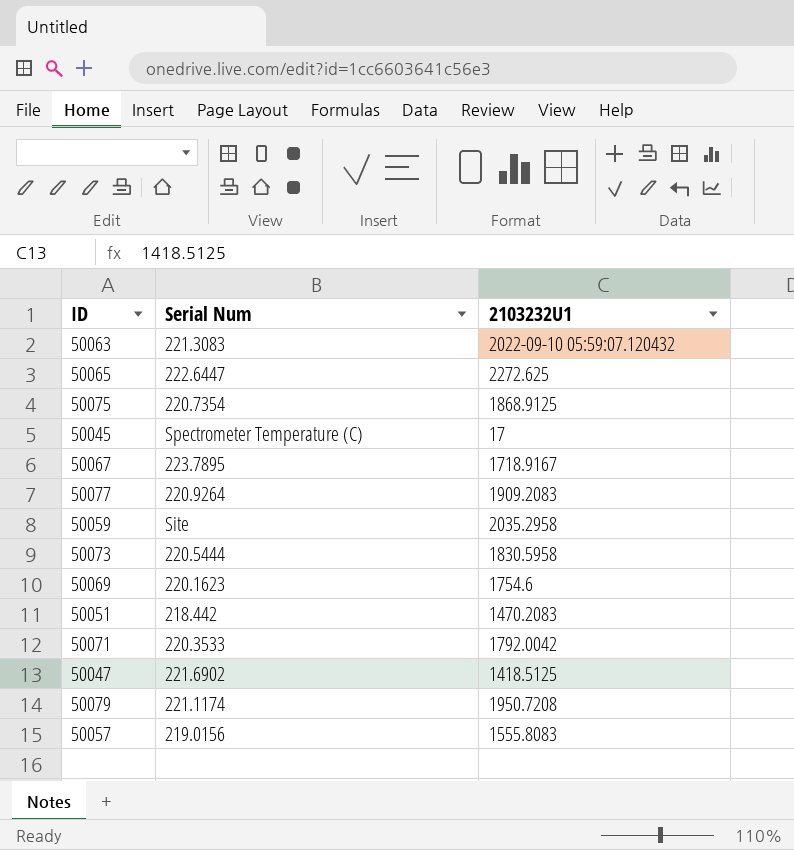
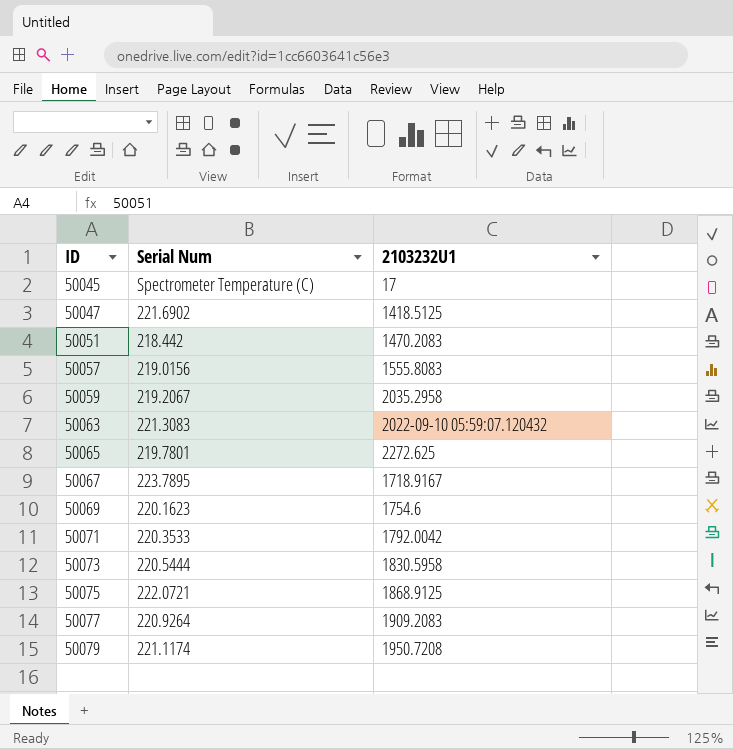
row order: none -> ID ascending
50059 | Serial Num: Site -> 219.2067
50065 | Serial Num: 222.6447 -> 219.7801
50075 | Serial Num: 220.7354 -> 222.0721

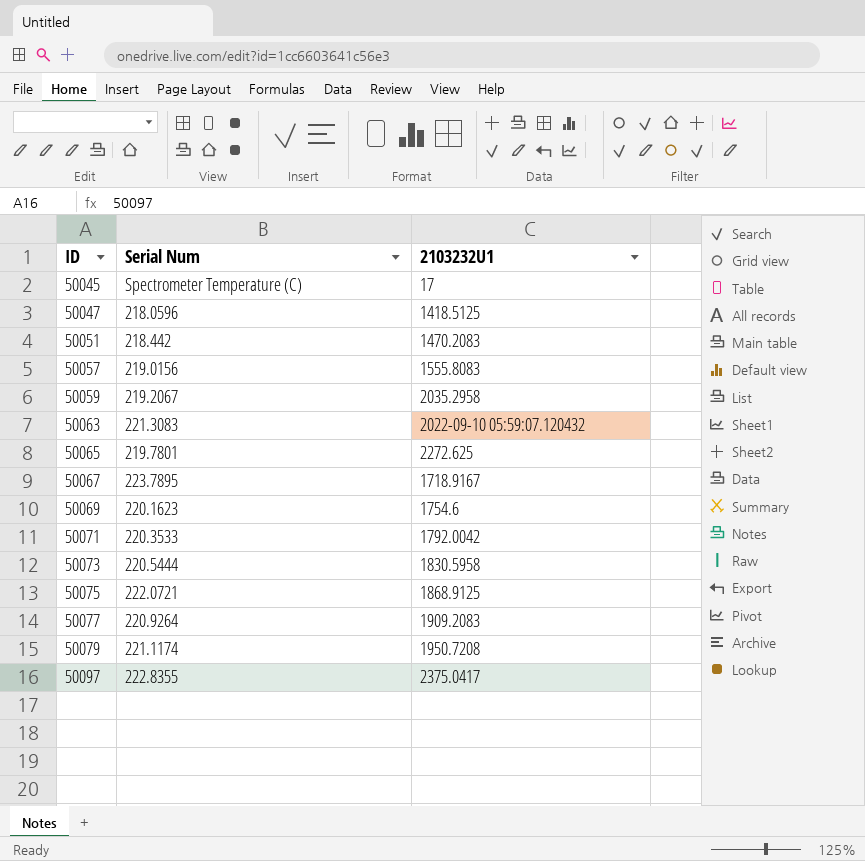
50047 | Serial Num: 221.6902 -> 218.0596
row 50097: none -> 222.8355 | 2375.0417

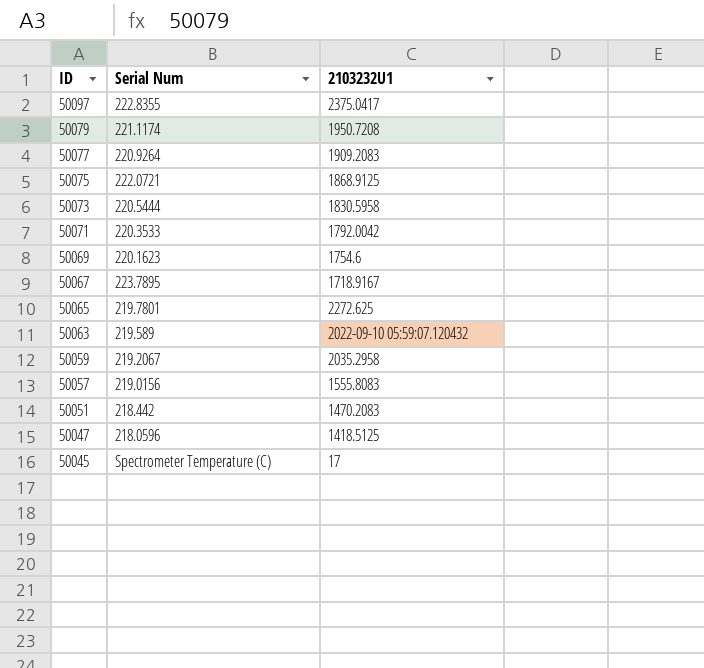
row order: ID ascending -> ID descending
50063 | Serial Num: 221.3083 -> 219.589

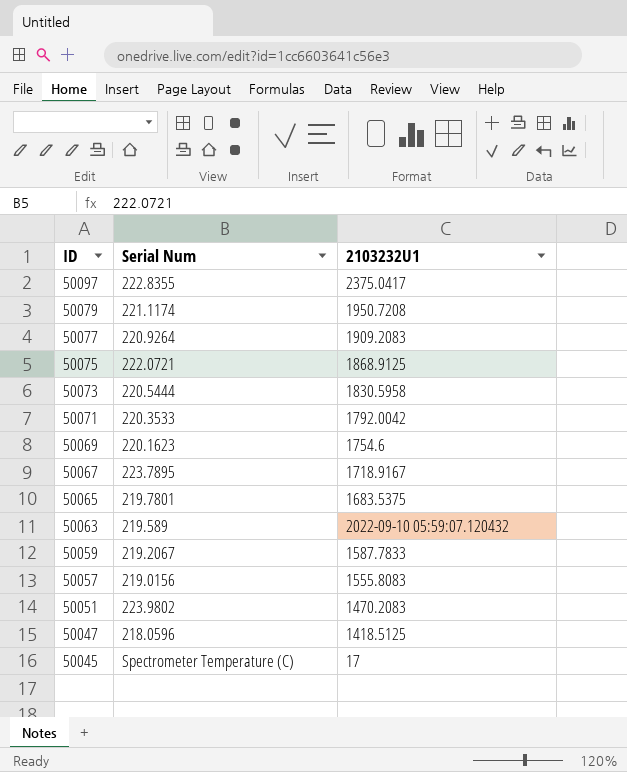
50065 | 2103232U1: 2272.625 -> 1683.5375
50059 | 2103232U1: 2035.2958 -> 1587.7833
50051 | Serial Num: 218.442 -> 223.9802

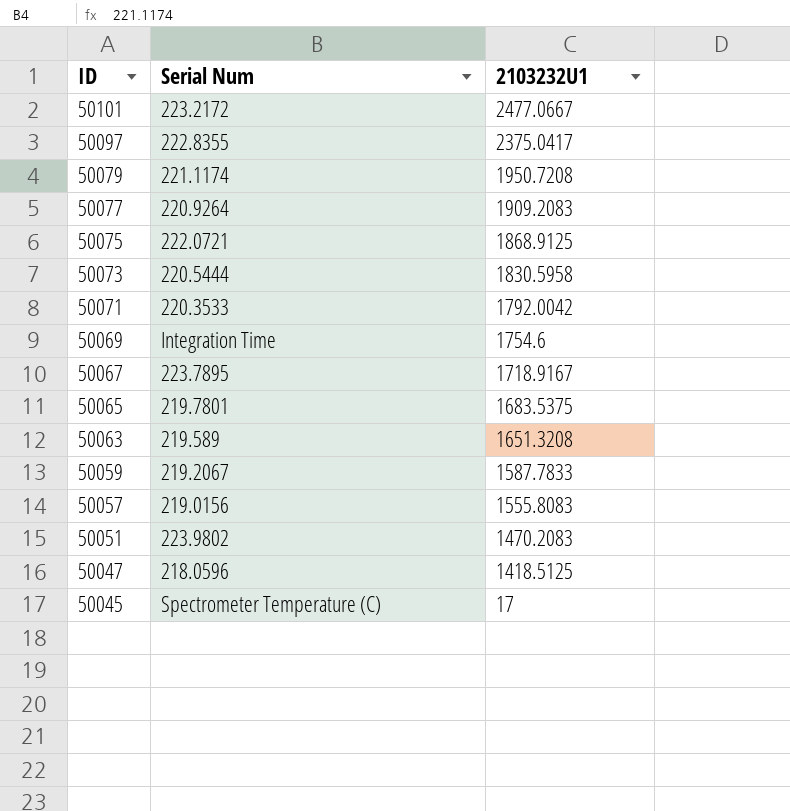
row 50101: none -> 223.2172 | 2477.0667
50069 | Serial Num: 220.1623 -> Integration Time
50063 | 2103232U1: 2022-09-10 05:59:07.120432 -> 1651.3208

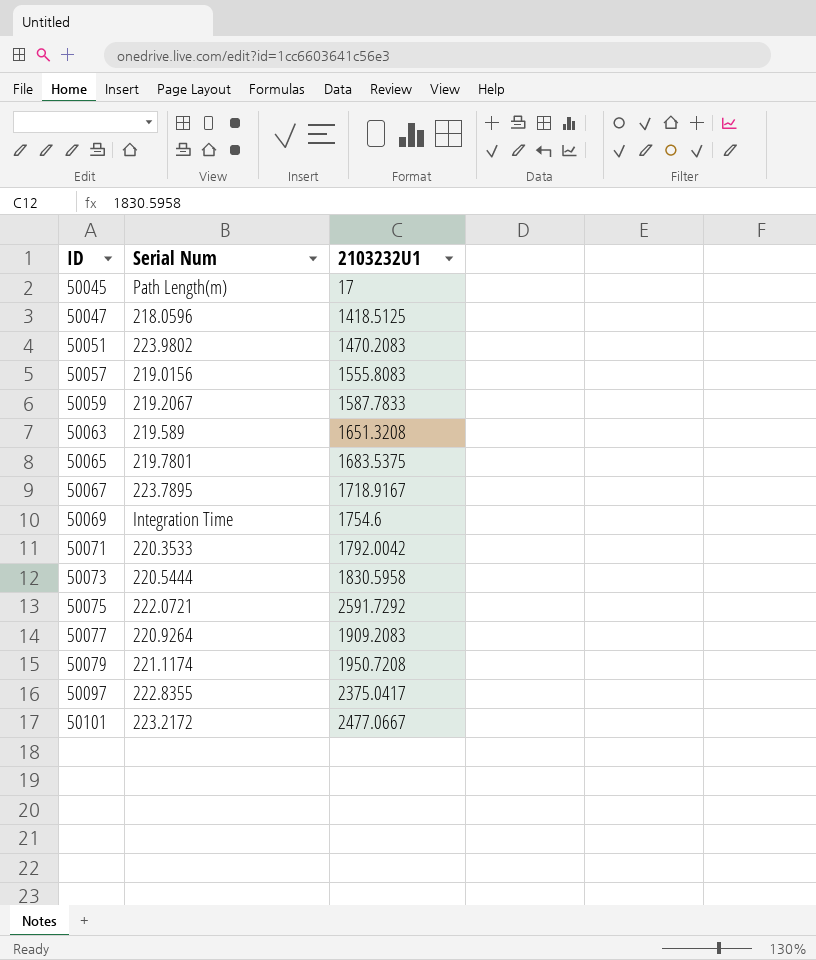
row order: ID descending -> ID ascending
50045 | Serial Num: Spectrometer Temperature (C) -> Path Length(m)
50075 | 2103232U1: 1868.9125 -> 2591.7292

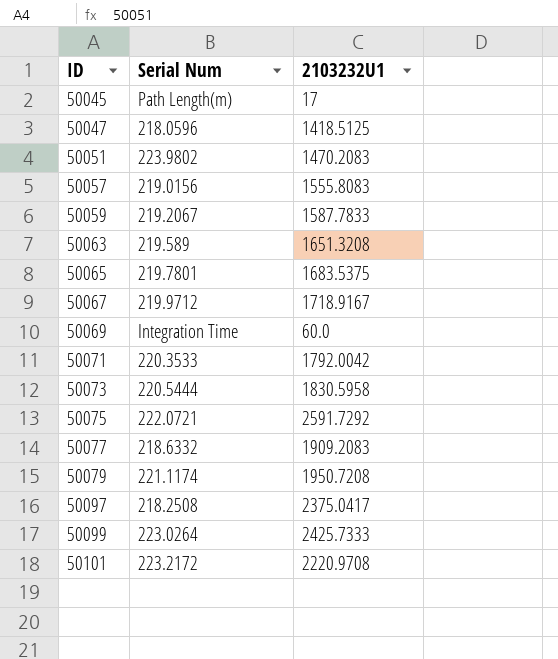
50067 | Serial Num: 223.7895 -> 219.9712
50069 | 2103232U1: 1754.6 -> 60.0
50077 | Serial Num: 220.9264 -> 218.6332
50097 | Serial Num: 222.8355 -> 218.2508
row 50099: none -> 223.0264 | 2425.7333
50101 | 2103232U1: 2477.0667 -> 2220.9708

